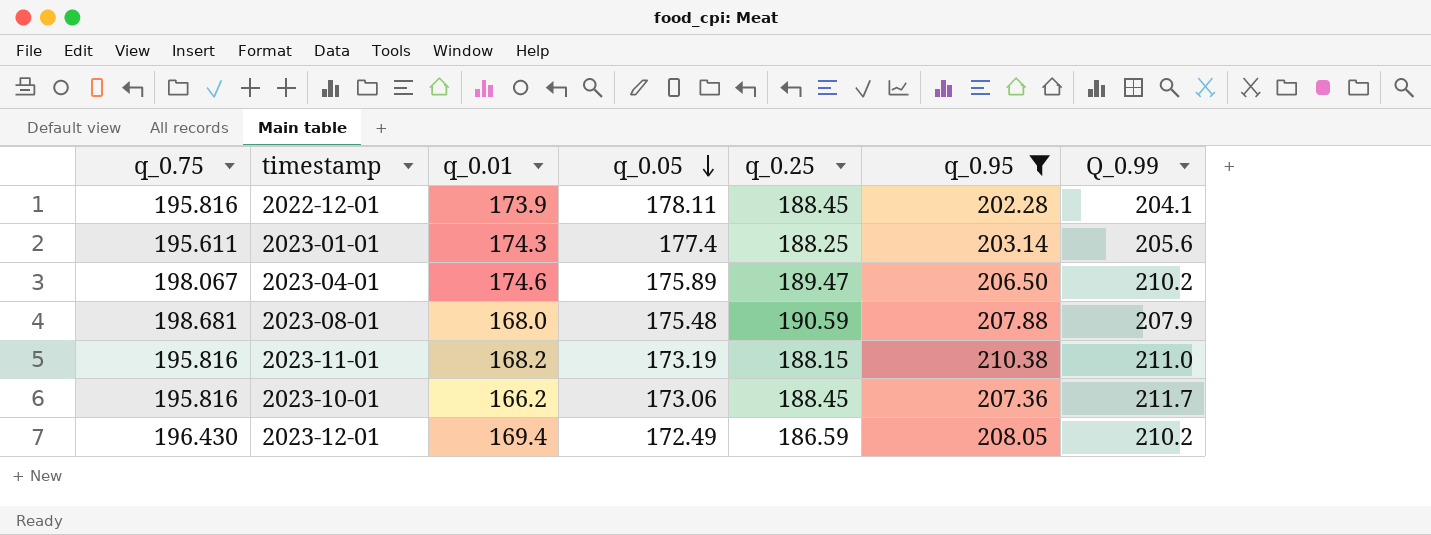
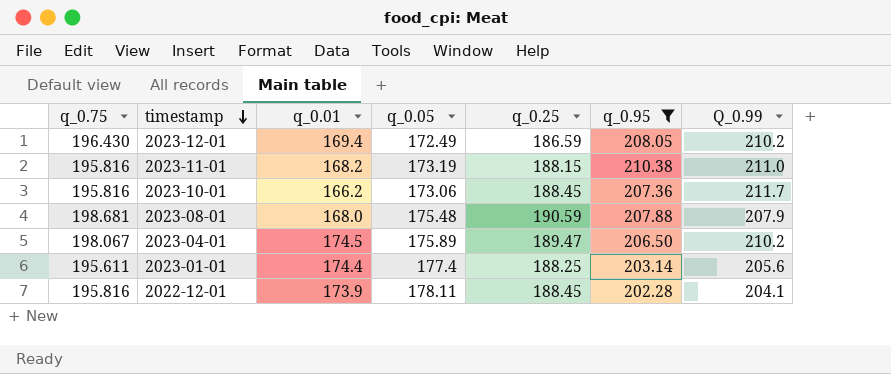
row order: q_0.05 descending -> timestamp descending
2023-04-01 | q_0.01: 174.6 -> 174.5
2023-01-01 | q_0.01: 174.3 -> 174.4

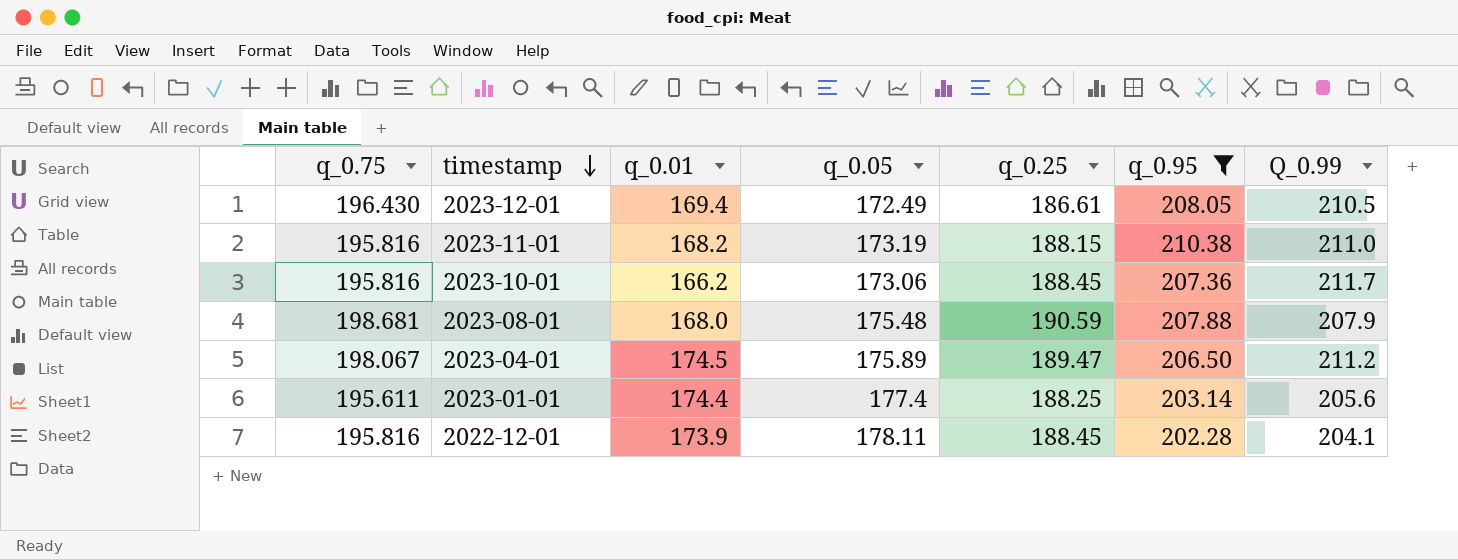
2023-12-01 | q_0.25: 186.59 -> 186.61
2023-12-01 | Q_0.99: 210.2 -> 210.5
2023-04-01 | Q_0.99: 210.2 -> 211.2

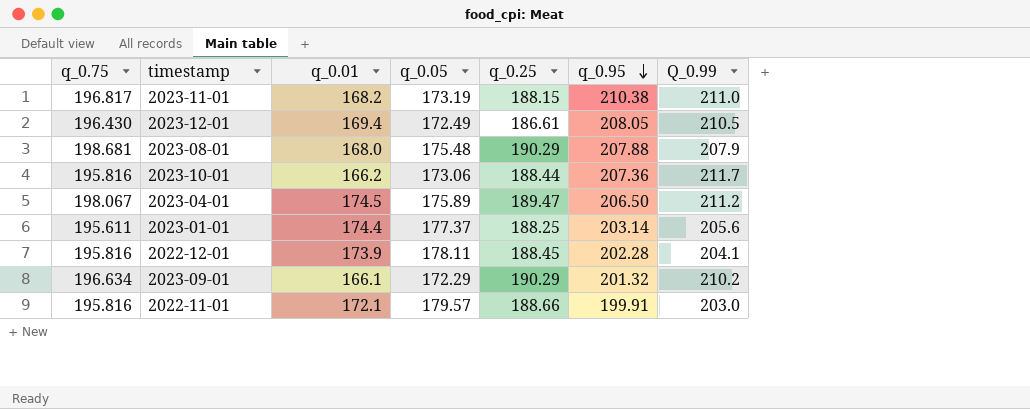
filter: q_0.95 >= 202.28 -> none
row order: timestamp descending -> q_0.95 descending
2023-11-01 | q_0.75: 195.816 -> 196.817
2023-08-01 | q_0.25: 190.59 -> 190.29
2023-10-01 | q_0.25: 188.45 -> 188.44
2023-01-01 | q_0.05: 177.4 -> 177.37

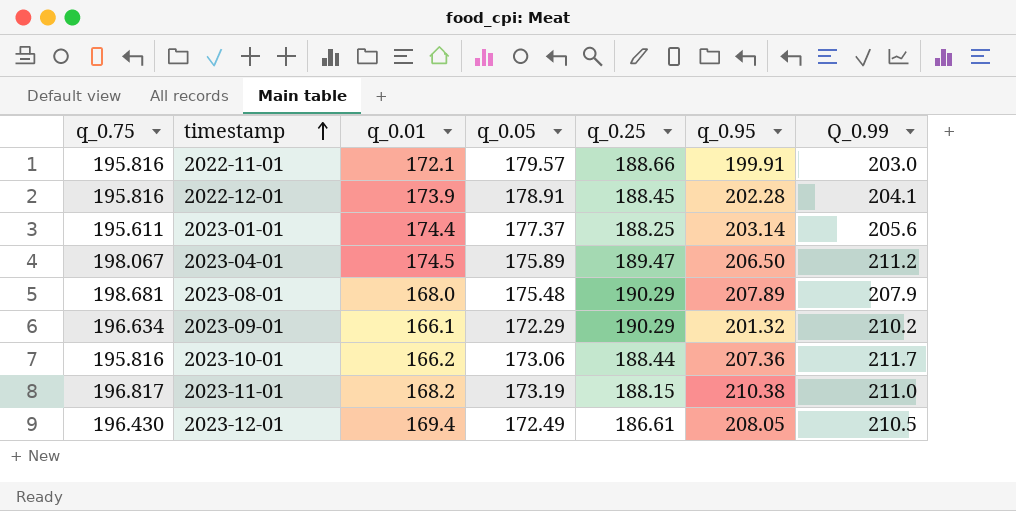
row order: q_0.95 descending -> timestamp ascending
2022-12-01 | q_0.05: 178.11 -> 178.91
2023-08-01 | q_0.95: 207.88 -> 207.89

